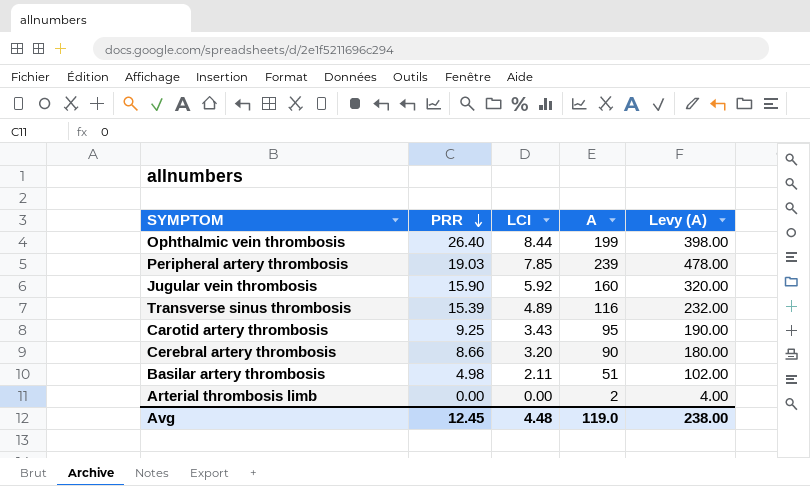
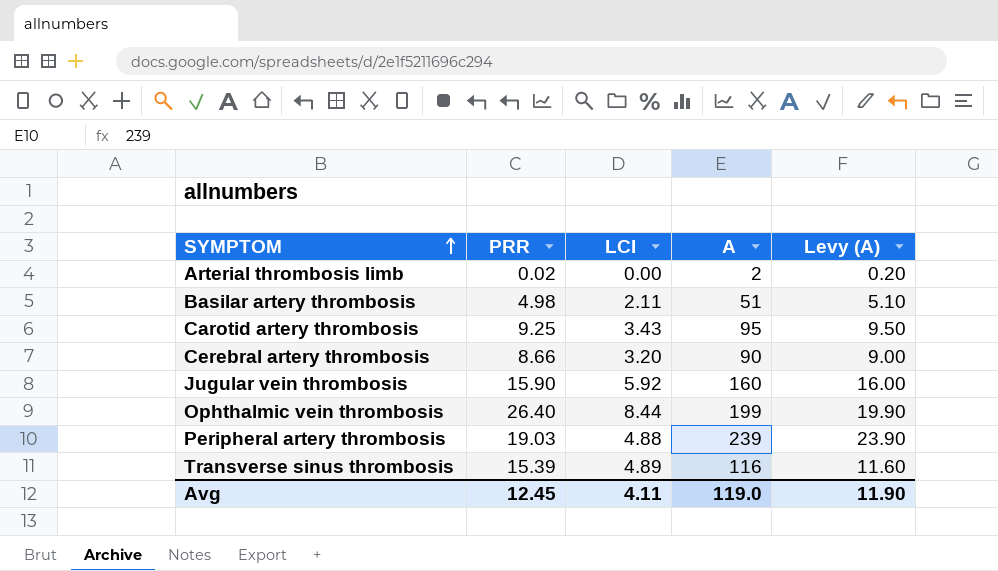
row order: PRR descending -> SYMPTOM ascending
column Levy (A) | formula: [A] * 2 -> [A] * 0.1
Arterial thrombosis limb | PRR: 0.00 -> 0.02
Peripheral artery thrombosis | LCI: 7.85 -> 4.88
Avg | LCI: 4.48 -> 4.11
Avg | Levy (A): 238.00 -> 11.90

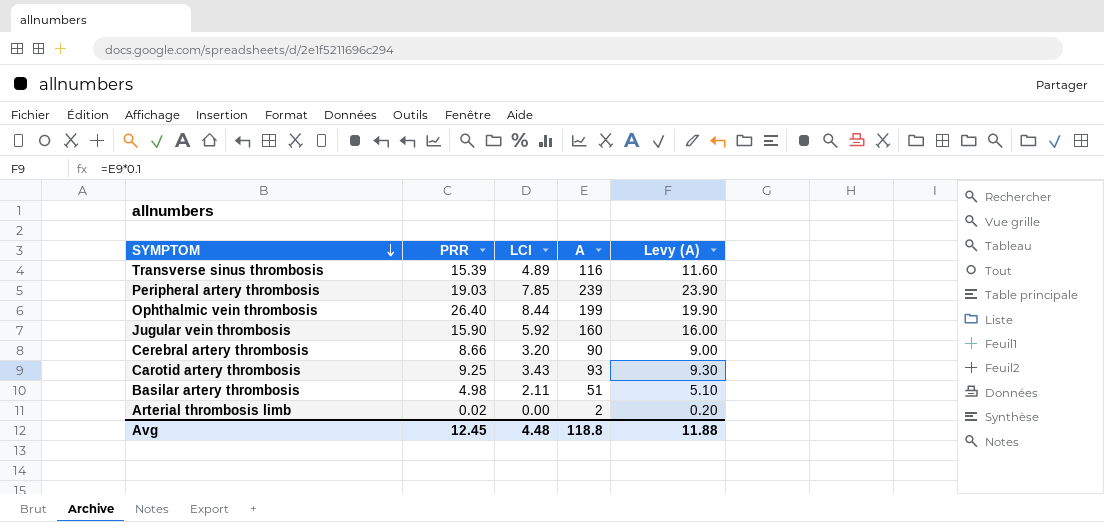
row order: SYMPTOM ascending -> SYMPTOM descending
Peripheral artery thrombosis | LCI: 4.88 -> 7.85
Carotid artery thrombosis | A: 95 -> 93
Carotid artery thrombosis | Levy (A): 9.50 -> 9.30
Avg | LCI: 4.11 -> 4.48
Avg | A: 119.0 -> 118.8
Avg | Levy (A): 11.90 -> 11.88

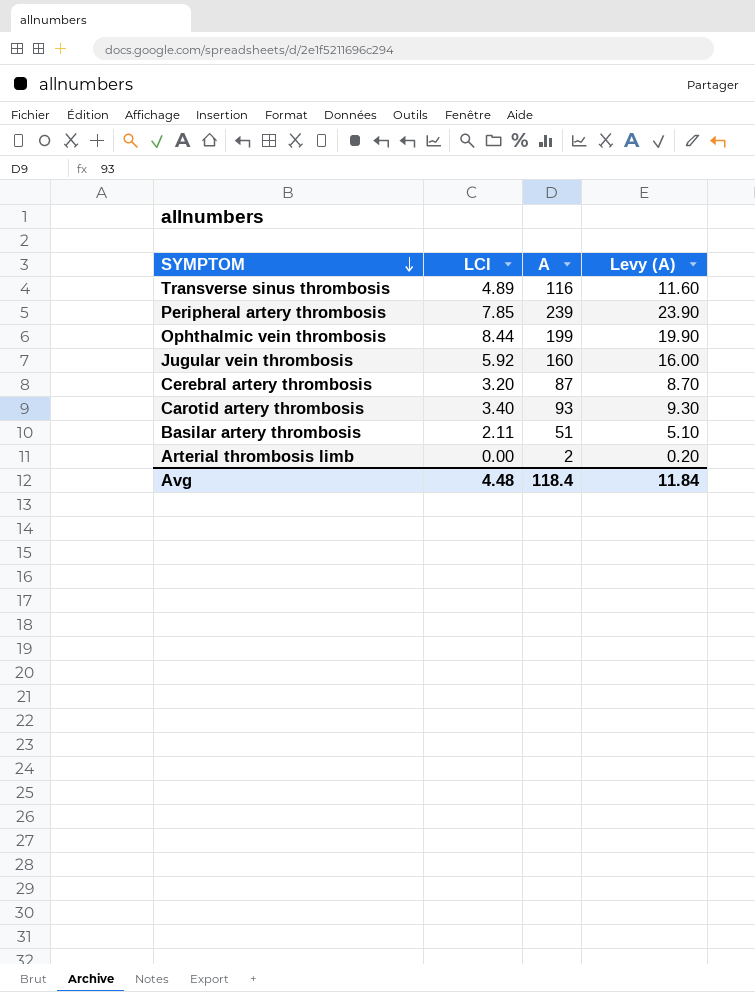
column PRR | position: 2 -> none
Cerebral artery thrombosis | A: 90 -> 87
Cerebral artery thrombosis | Levy (A): 9.00 -> 8.70
Carotid artery thrombosis | LCI: 3.43 -> 3.40
Avg | A: 118.8 -> 118.4
Avg | Levy (A): 11.88 -> 11.84

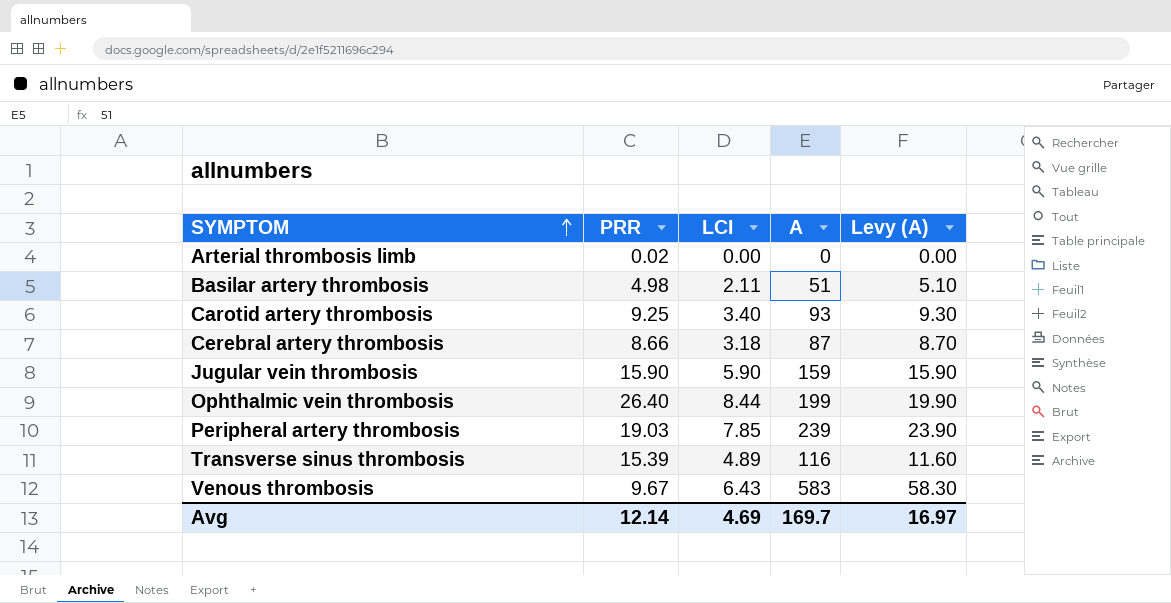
row order: SYMPTOM descending -> SYMPTOM ascending
column PRR | position: none -> 2
Arterial thrombosis limb | A: 2 -> 0
Arterial thrombosis limb | Levy (A): 0.20 -> 0.00
Cerebral artery thrombosis | LCI: 3.20 -> 3.18
Jugular vein thrombosis | LCI: 5.92 -> 5.90
Jugular vein thrombosis | A: 160 -> 159
Jugular vein thrombosis | Levy (A): 16.00 -> 15.90
row Venous thrombosis: none -> 9.67 | 6.43 | 583 | 58.30
Avg | LCI: 4.48 -> 4.69
Avg | A: 118.4 -> 169.7
Avg | Levy (A): 11.84 -> 16.97

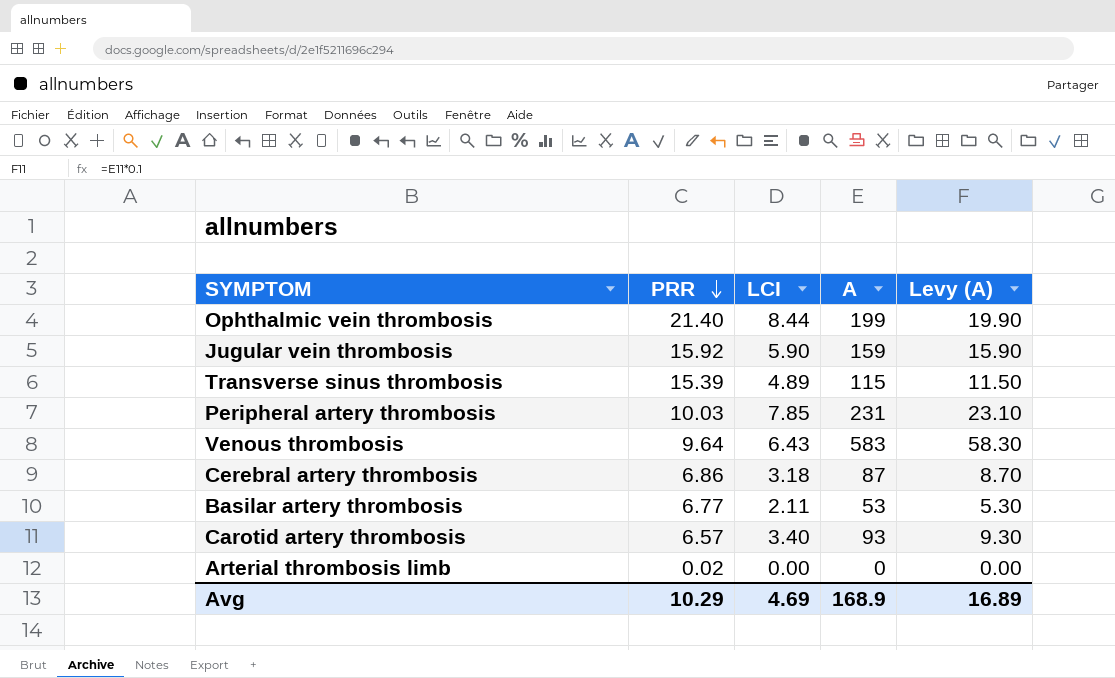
row order: SYMPTOM ascending -> PRR descending
Ophthalmic vein thrombosis | PRR: 26.40 -> 21.40
Jugular vein thrombosis | PRR: 15.90 -> 15.92
Transverse sinus thrombosis | A: 116 -> 115
Transverse sinus thrombosis | Levy (A): 11.60 -> 11.50
Peripheral artery thrombosis | PRR: 19.03 -> 10.03
Peripheral artery thrombosis | A: 239 -> 231
Peripheral artery thrombosis | Levy (A): 23.90 -> 23.10
Venous thrombosis | PRR: 9.67 -> 9.64
Cerebral artery thrombosis | PRR: 8.66 -> 6.86
Basilar artery thrombosis | PRR: 4.98 -> 6.77
Basilar artery thrombosis | A: 51 -> 53
Basilar artery thrombosis | Levy (A): 5.10 -> 5.30
Carotid artery thrombosis | PRR: 9.25 -> 6.57
Avg | PRR: 12.14 -> 10.29
Avg | A: 169.7 -> 168.9
Avg | Levy (A): 16.97 -> 16.89

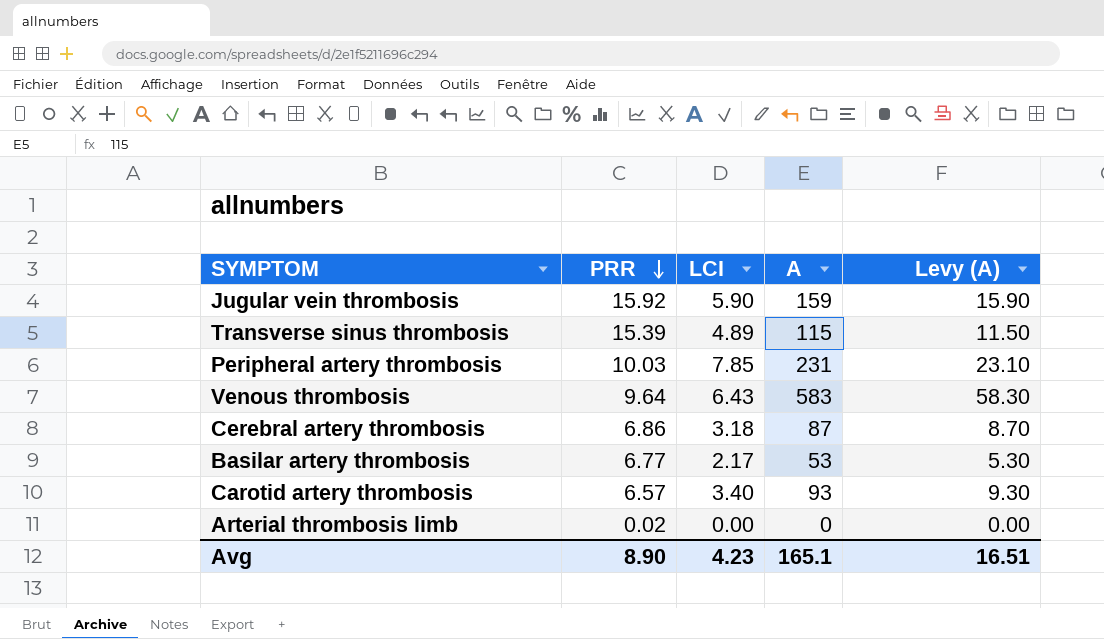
row Ophthalmic vein thrombosis: 21.40 | 8.44 | 199 | 19.90 -> none
Basilar artery thrombosis | LCI: 2.11 -> 2.17
Avg | PRR: 10.29 -> 8.90
Avg | LCI: 4.69 -> 4.23
Avg | A: 168.9 -> 165.1
Avg | Levy (A): 16.89 -> 16.51

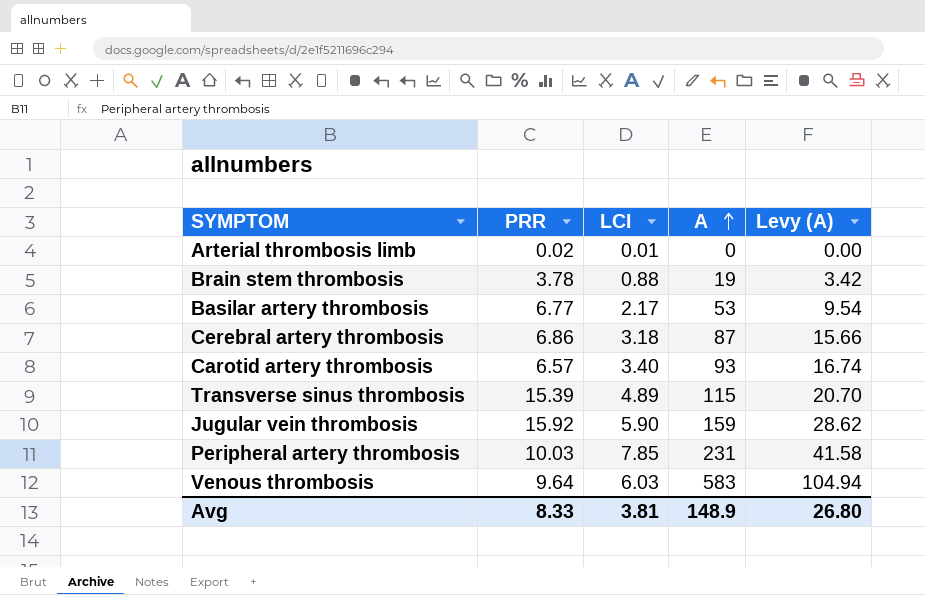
row order: PRR descending -> A ascending
column Levy (A) | formula: [A] * 0.1 -> [A] * 0.18
Arterial thrombosis limb | LCI: 0.00 -> 0.01
row Brain stem thrombosis: none -> 3.78 | 0.88 | 19 | 3.42
Venous thrombosis | LCI: 6.43 -> 6.03
Avg | PRR: 8.90 -> 8.33
Avg | LCI: 4.23 -> 3.81
Avg | A: 165.1 -> 148.9
Avg | Levy (A): 16.51 -> 26.80

